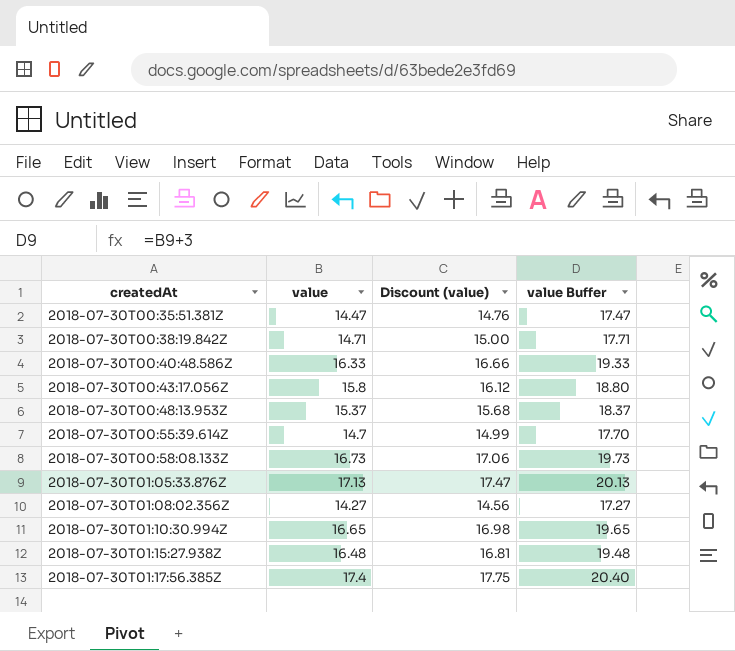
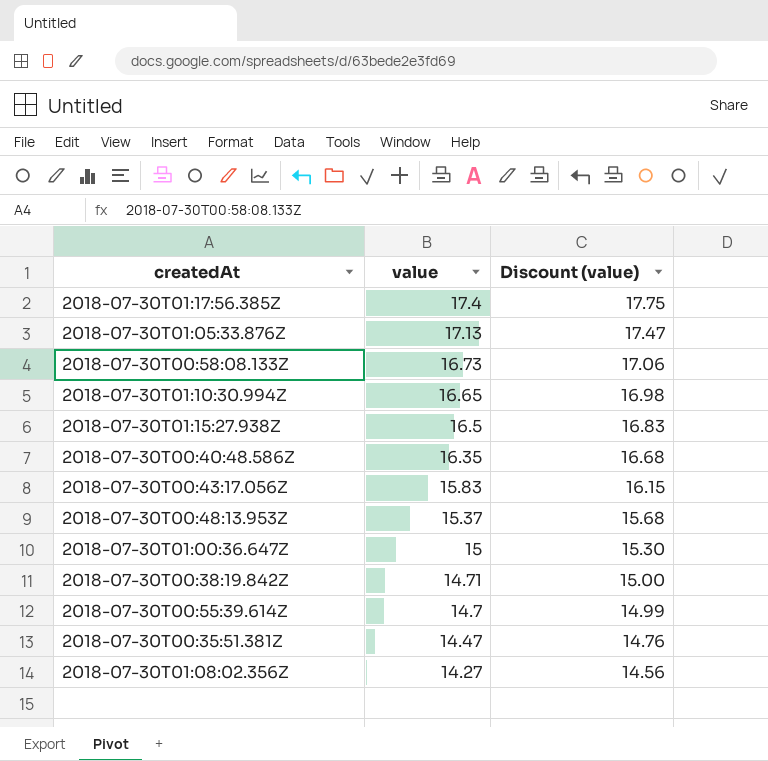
row order: createdAt ascending -> value descending
column value Buffer | formula: [value] + 3 -> none
2018-07-30T01:15:27.938Z | value: 16.48 -> 16.5
2018-07-30T01:15:27.938Z | Discount (value): 16.81 -> 16.83
2018-07-30T00:40:48.586Z | value: 16.33 -> 16.35
2018-07-30T00:40:48.586Z | Discount (value): 16.66 -> 16.68
2018-07-30T00:43:17.056Z | value: 15.8 -> 15.83
2018-07-30T00:43:17.056Z | Discount (value): 16.12 -> 16.15
row 2018-07-30T01:00:36.647Z: none -> 15 | 15.30

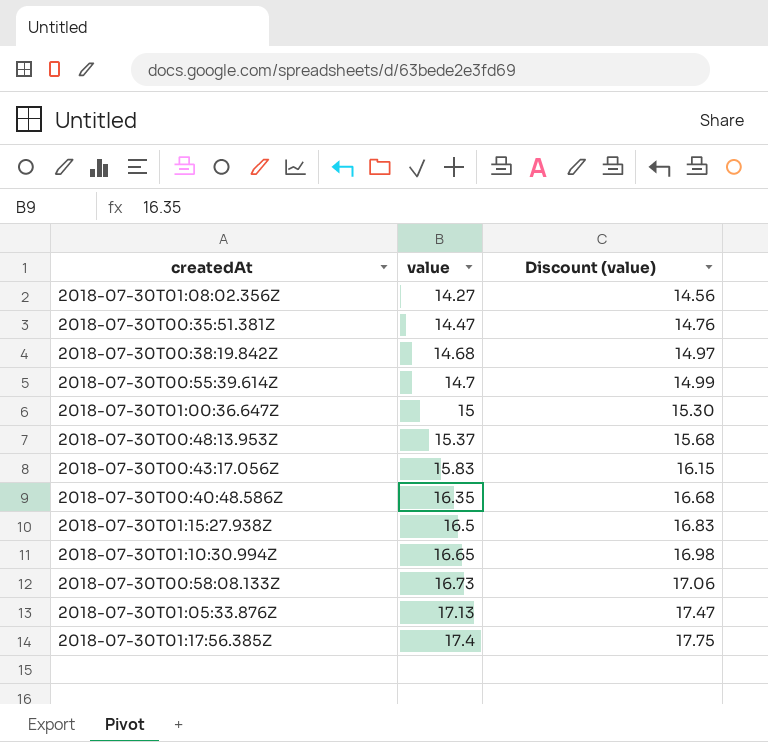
row order: value descending -> value ascending
2018-07-30T00:38:19.842Z | value: 14.71 -> 14.68
2018-07-30T00:38:19.842Z | Discount (value): 15.00 -> 14.97

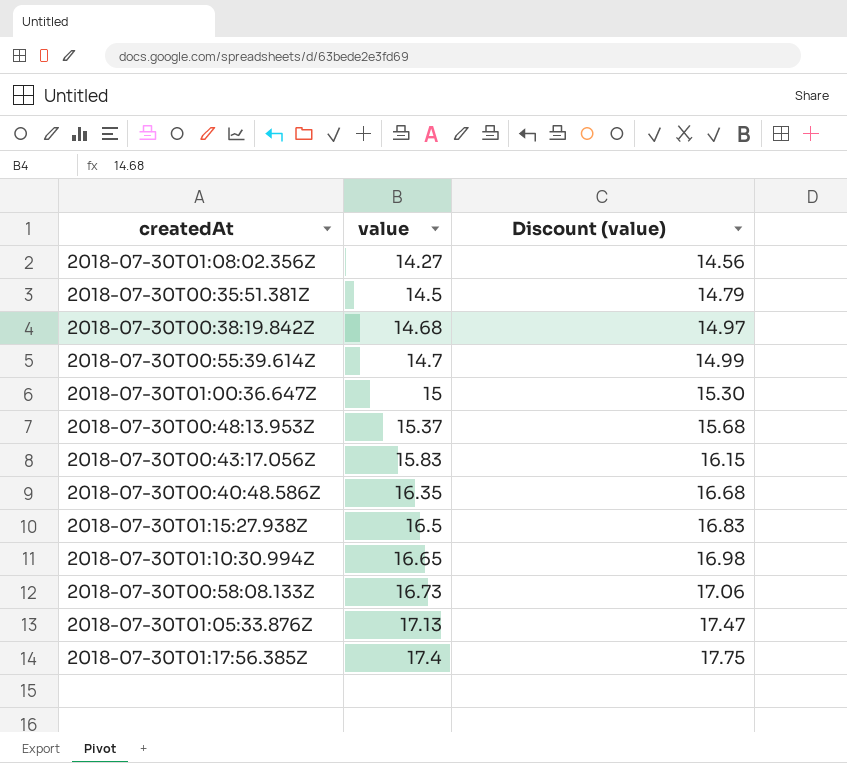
2018-07-30T00:35:51.381Z | value: 14.47 -> 14.5
2018-07-30T00:35:51.381Z | Discount (value): 14.76 -> 14.79

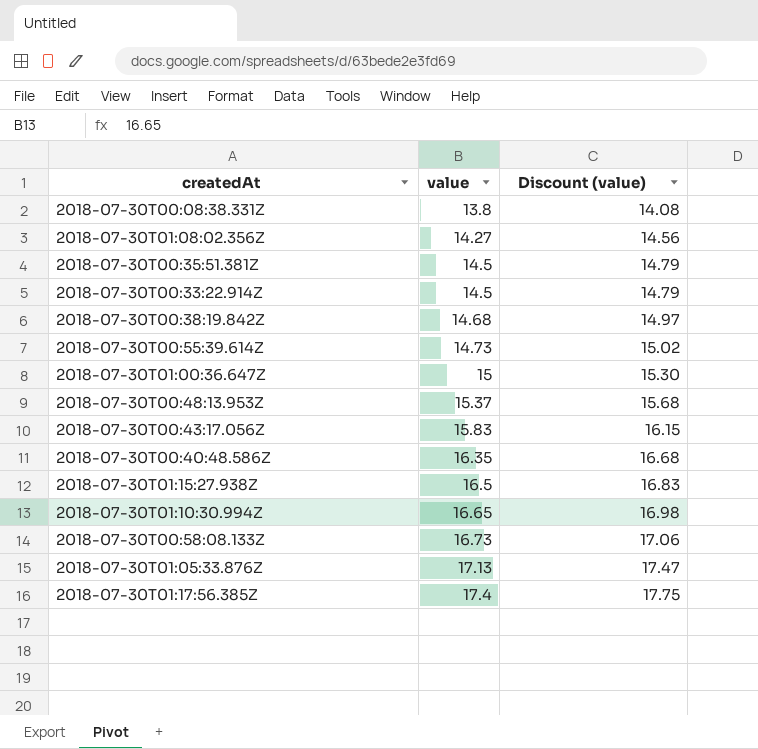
row 2018-07-30T00:08:38.331Z: none -> 13.8 | 14.08
row 2018-07-30T00:33:22.914Z: none -> 14.5 | 14.79
2018-07-30T00:55:39.614Z | value: 14.7 -> 14.73
2018-07-30T00:55:39.614Z | Discount (value): 14.99 -> 15.02

